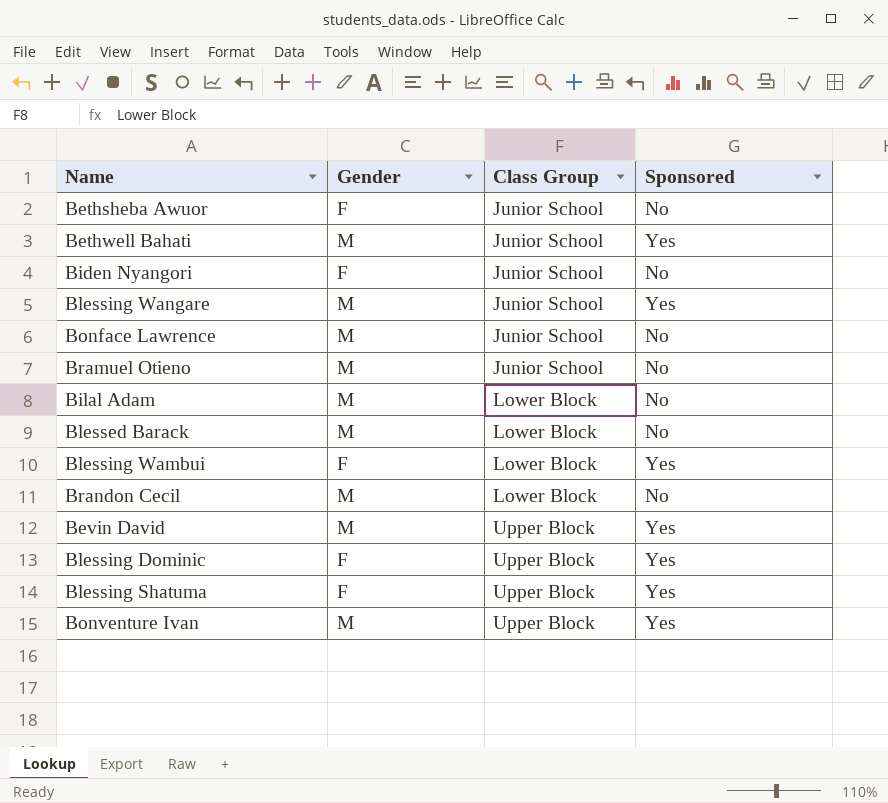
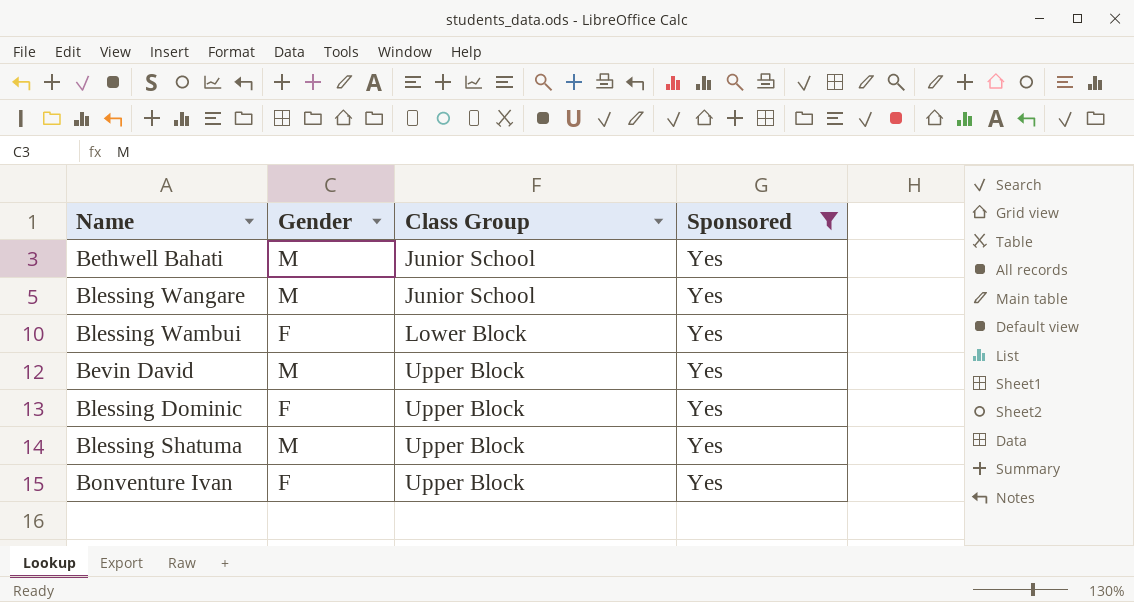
filter: none -> Sponsored = Yes
Blessing Shatuma | Gender: F -> M
Bonventure Ivan | Gender: M -> F

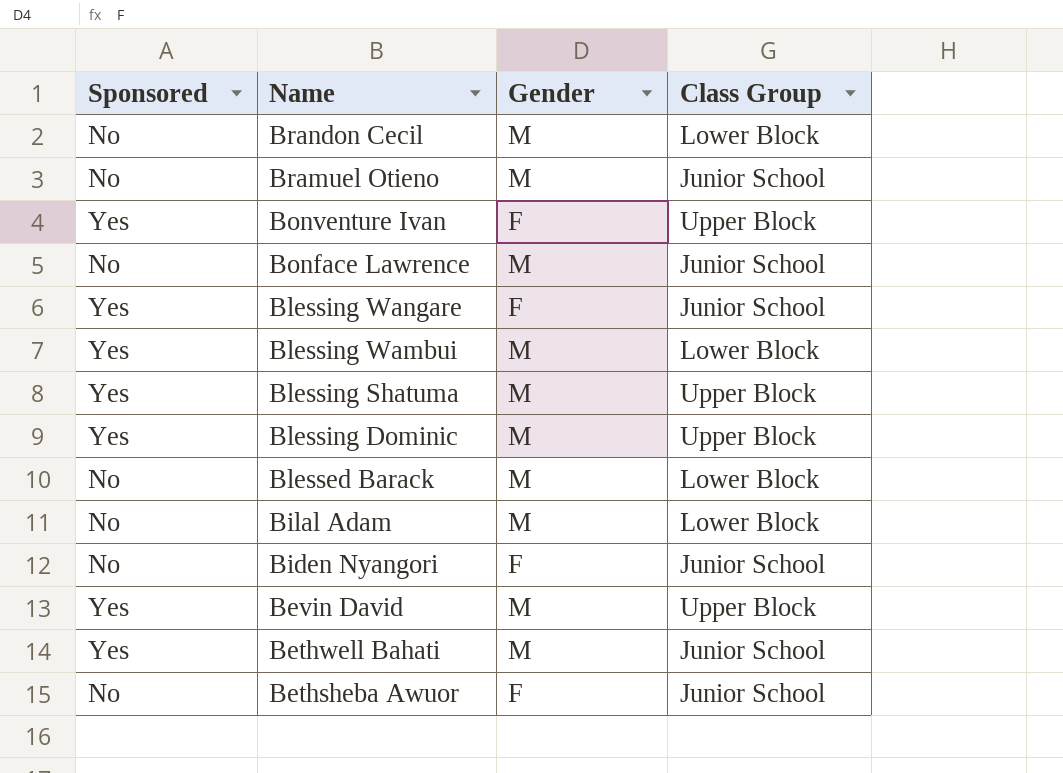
filter: Sponsored = Yes -> none
row order: Class Group ascending -> Name descending
column Sponsored | position: 4 -> 1
Blessing Wangare | Gender: M -> F
Blessing Wambui | Gender: F -> M
Blessing Dominic | Gender: F -> M

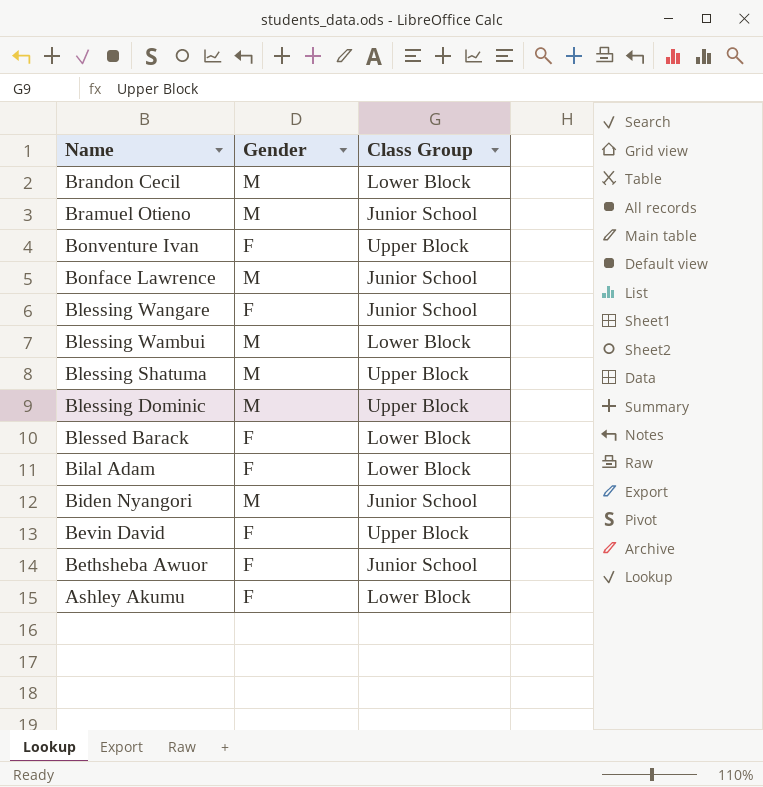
column Sponsored | position: 1 -> none
row Bethwell Bahati: Yes | M | Junior School -> none
Blessed Barack | Gender: M -> F
Bilal Adam | Gender: M -> F
Biden Nyangori | Gender: F -> M
Bevin David | Gender: M -> F
row Ashley Akumu: none -> F | Lower Block

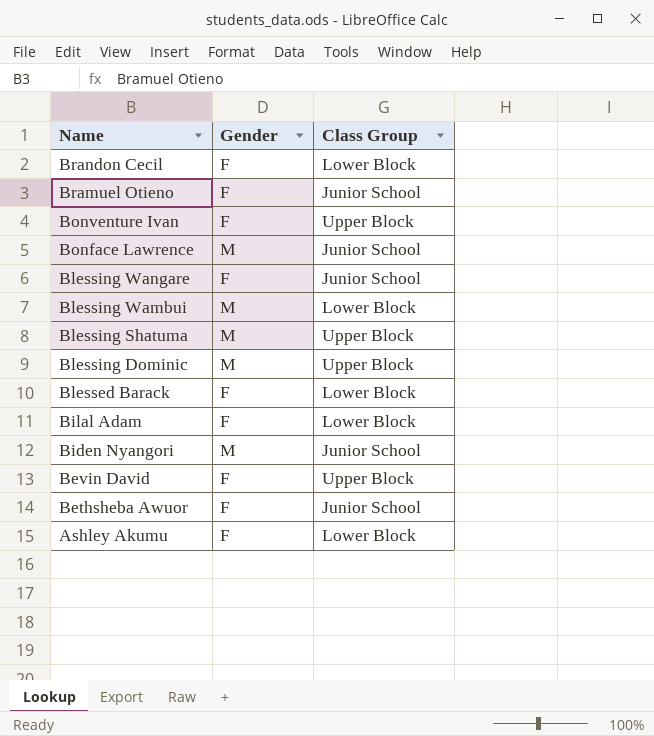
Brandon Cecil | Gender: M -> F
Bramuel Otieno | Gender: M -> F

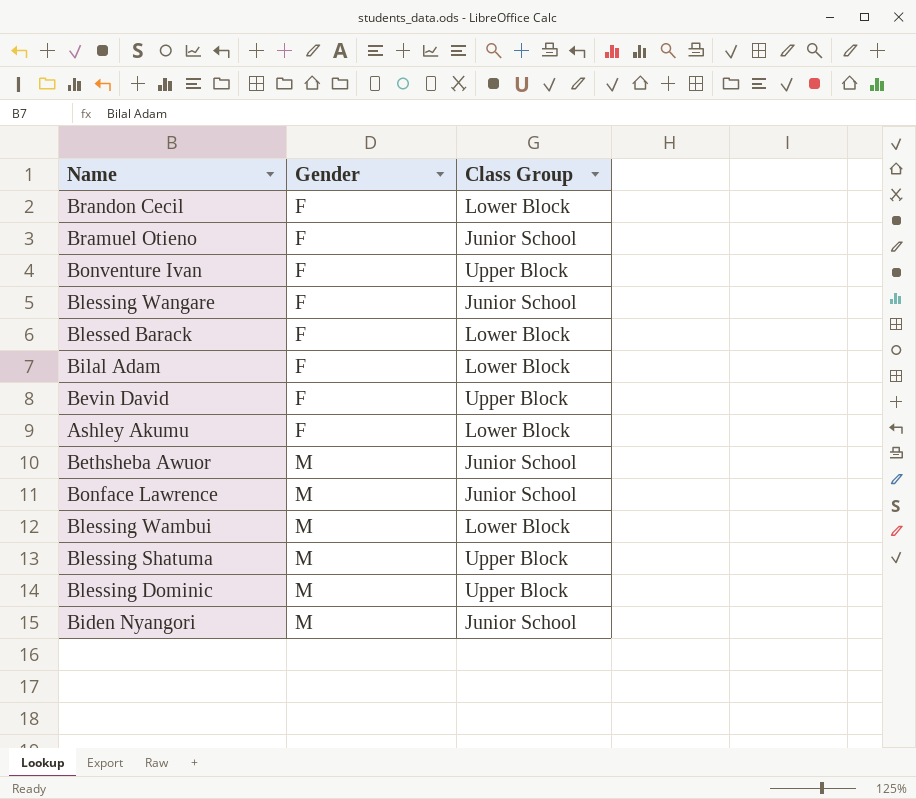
row order: Name descending -> Gender ascending
Bethsheba Awuor | Gender: F -> M

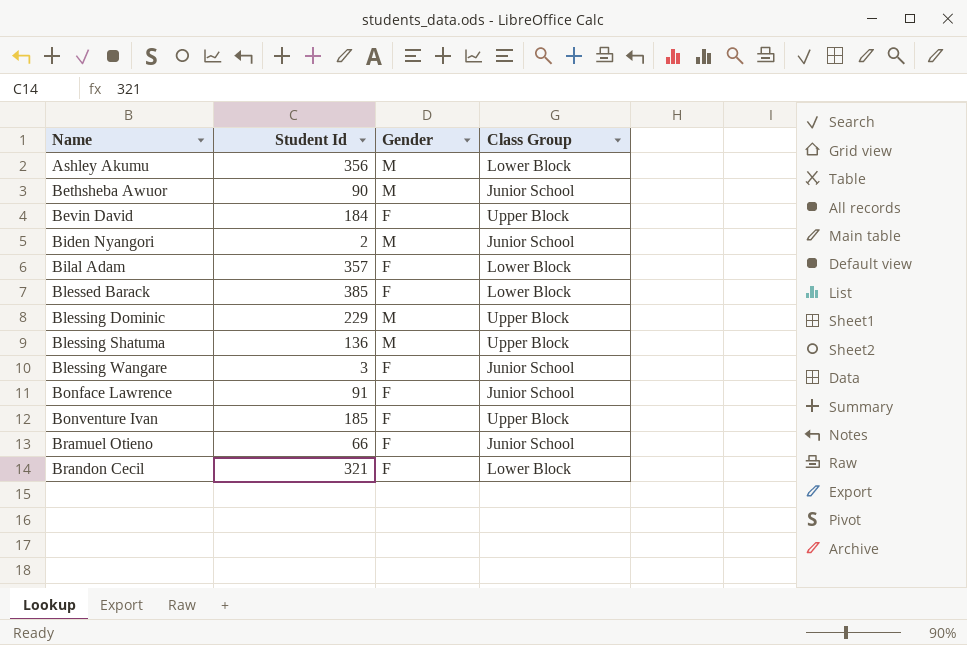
row order: Gender ascending -> Name ascending
column Student Id | position: none -> 2
row Blessing Wambui: M | Lower Block -> none
Ashley Akumu | Gender: F -> M
Bonface Lawrence | Gender: M -> F

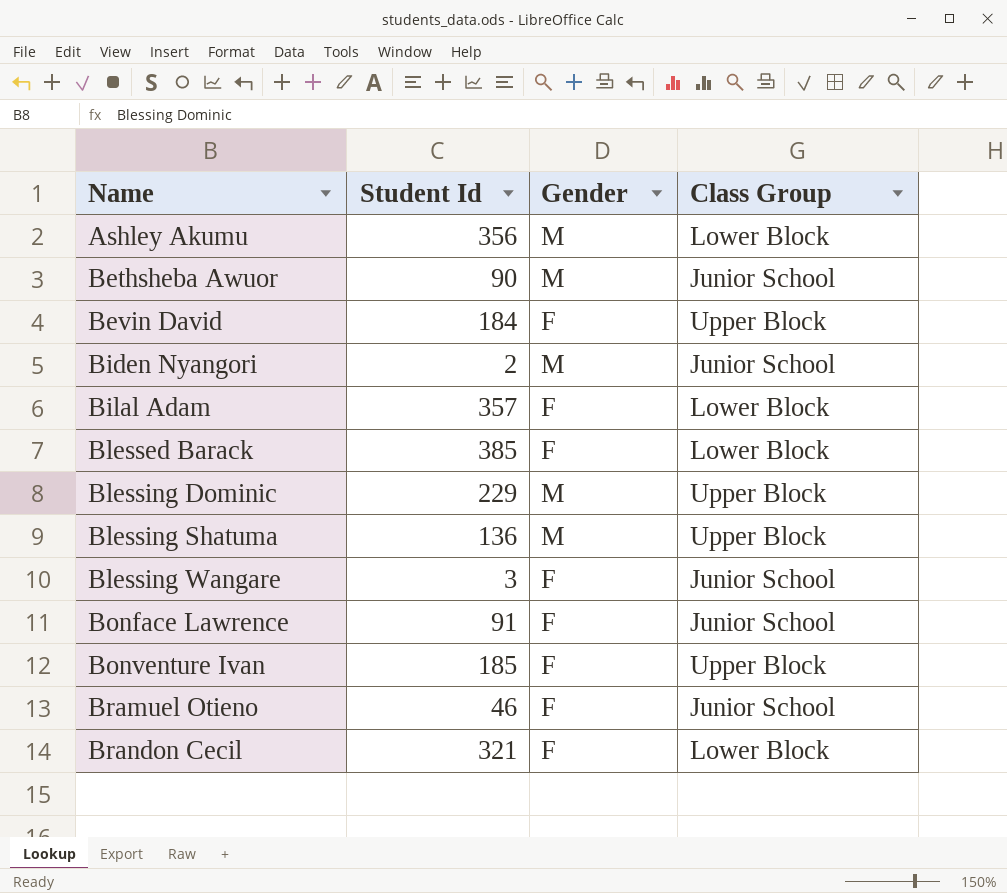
Bramuel Otieno | Student Id: 66 -> 46

